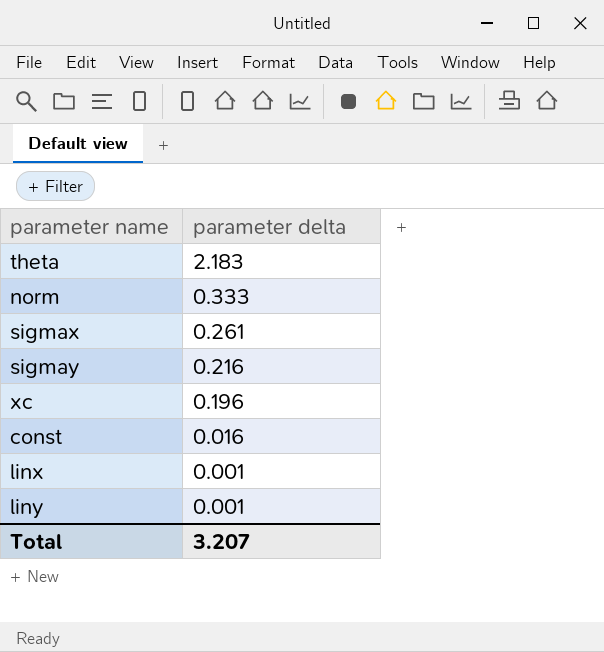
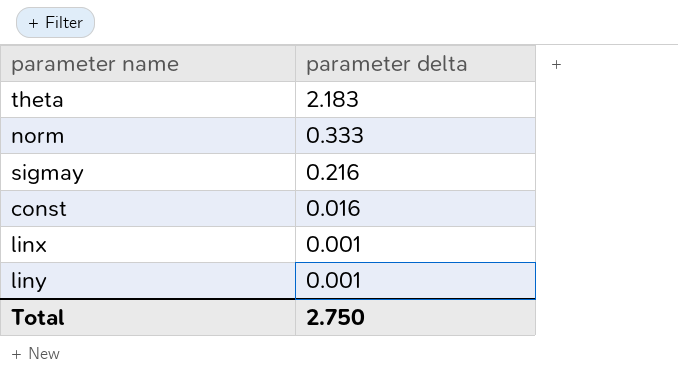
row sigmax: 0.261 -> none
row xc: 0.196 -> none
Total | parameter delta: 3.207 -> 2.750

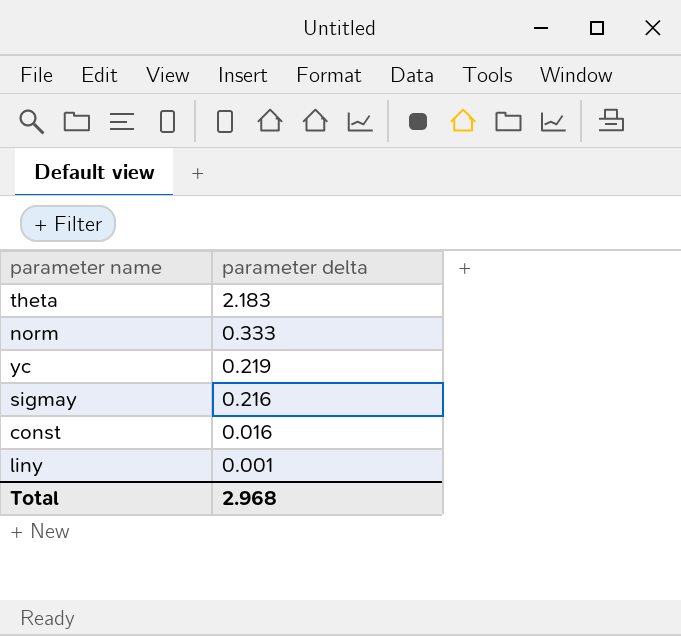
row linx: 0.001 -> none
row yc: none -> 0.219
Total | parameter delta: 2.750 -> 2.968

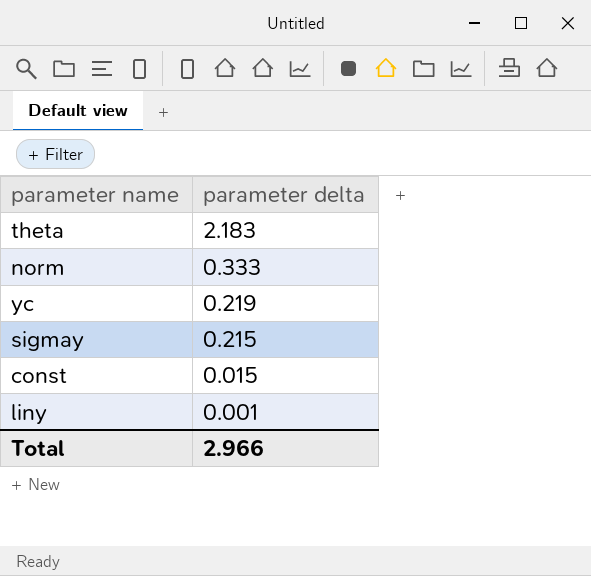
sigmay | parameter delta: 0.216 -> 0.215
const | parameter delta: 0.016 -> 0.015
Total | parameter delta: 2.968 -> 2.966

